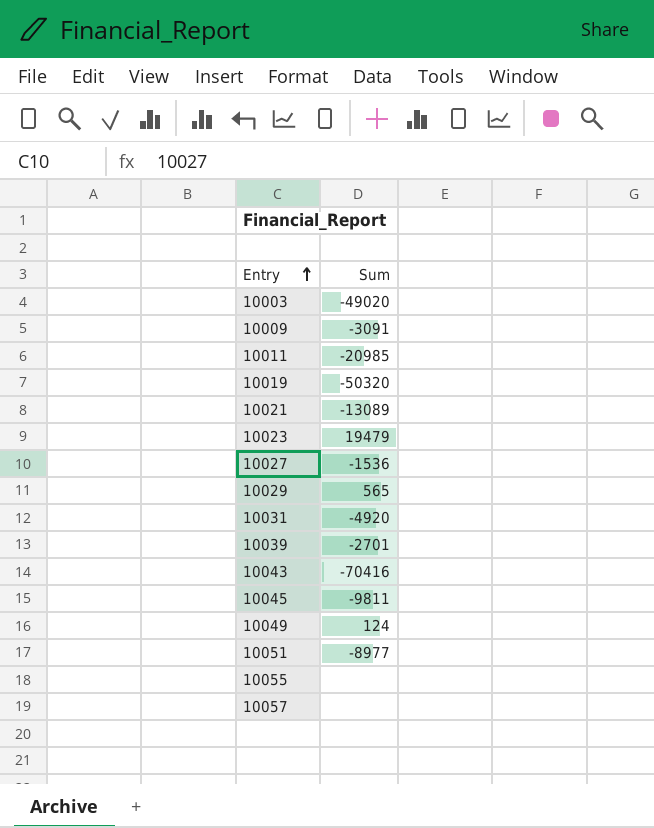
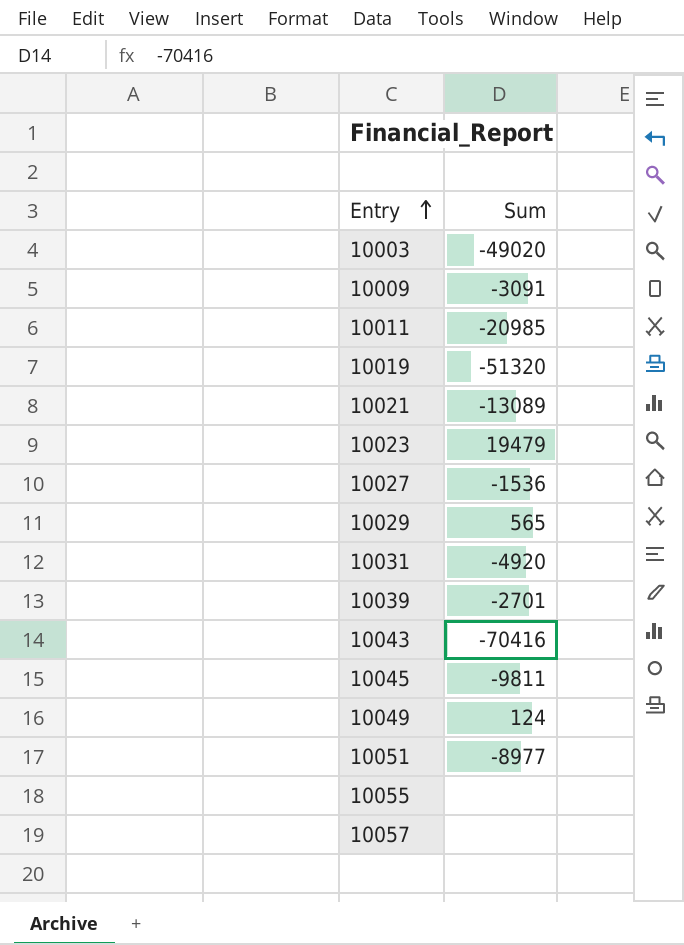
10019 | Sum: -50320 -> -51320

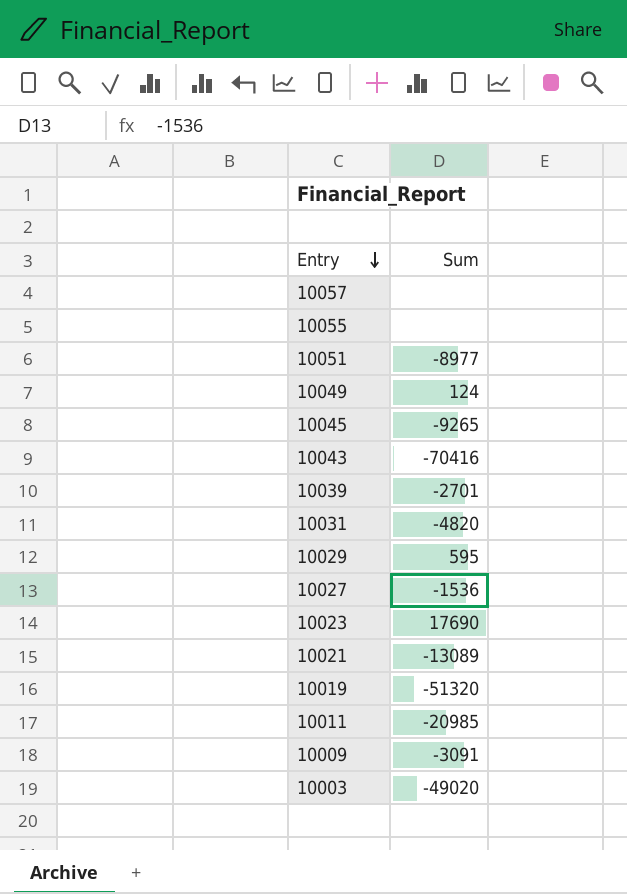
row order: Entry ascending -> Entry descending
10045 | Sum: -9811 -> -9265
10031 | Sum: -4920 -> -4820
10029 | Sum: 565 -> 595
10023 | Sum: 19479 -> 17690

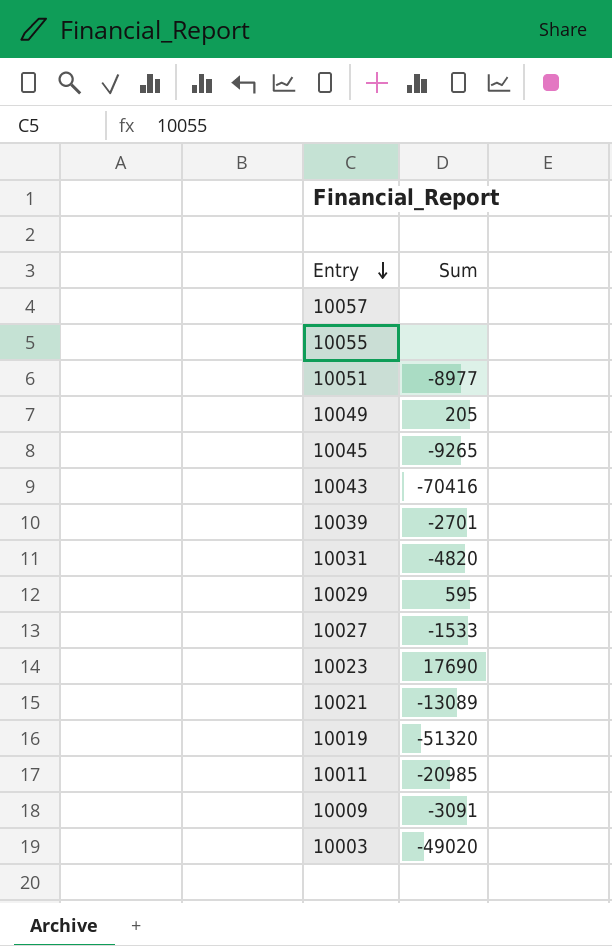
10049 | Sum: 124 -> 205
10027 | Sum: -1536 -> -1533

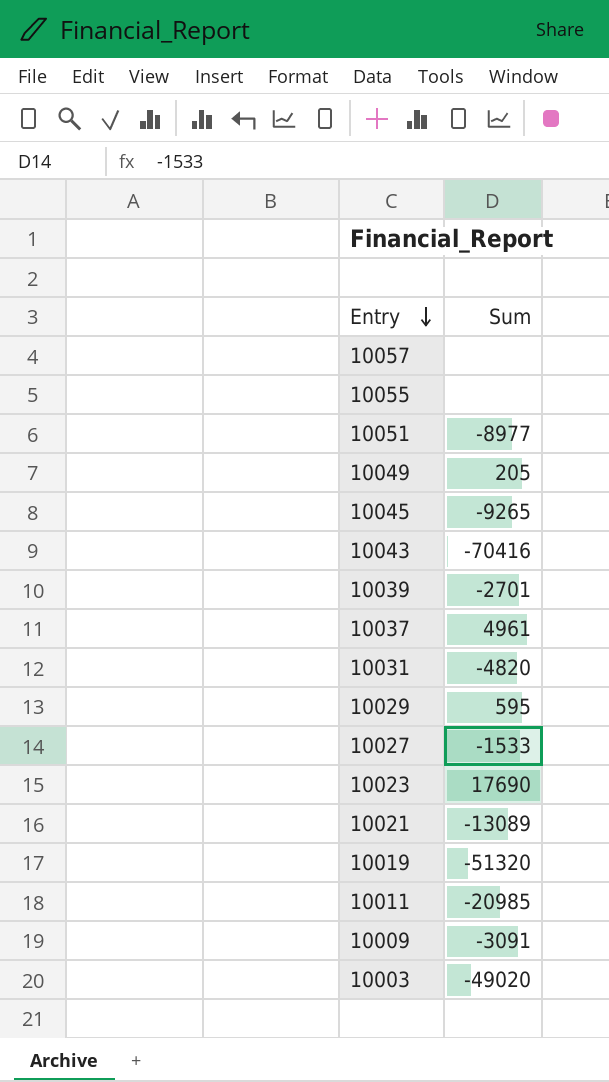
row 10037: none -> 4961

